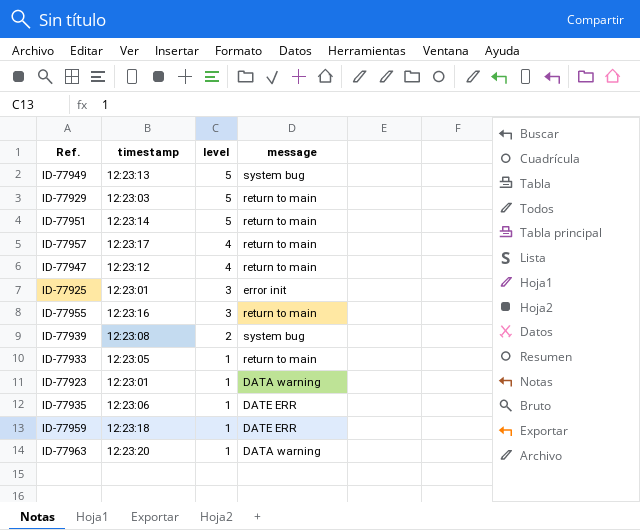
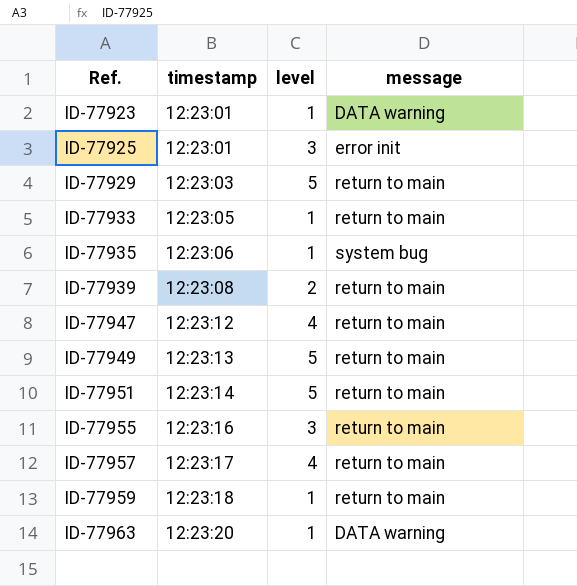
row order: level descending -> Ref. ascending
ID-77935 | message: DATE ERR -> system bug
ID-77939 | message: system bug -> return to main
ID-77949 | message: system bug -> return to main
ID-77959 | message: DATE ERR -> return to main

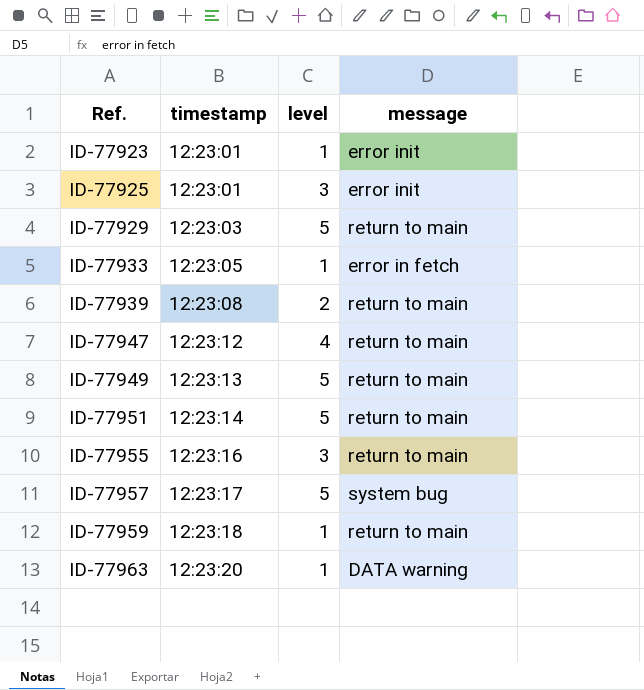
row ID-77935: 12:23:06 | 1 | system bug -> none
ID-77923 | message: DATA warning -> error init
ID-77933 | message: return to main -> error in fetch
ID-77957 | level: 4 -> 5
ID-77957 | message: return to main -> system bug

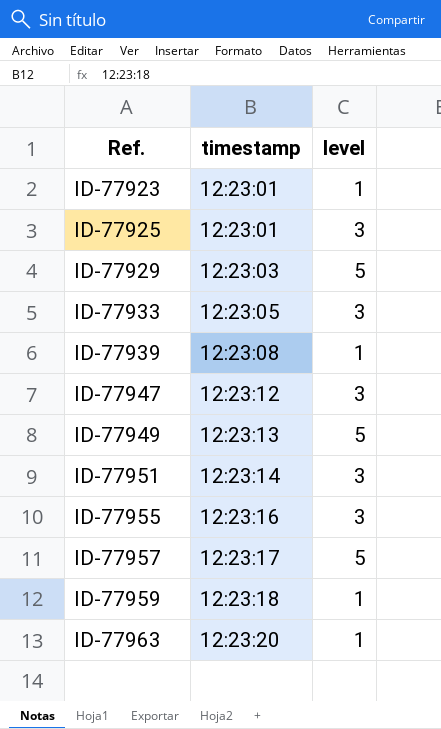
column message | position: 4 -> none
ID-77933 | level: 1 -> 3
ID-77939 | level: 2 -> 1
ID-77947 | level: 4 -> 3
ID-77951 | level: 5 -> 3

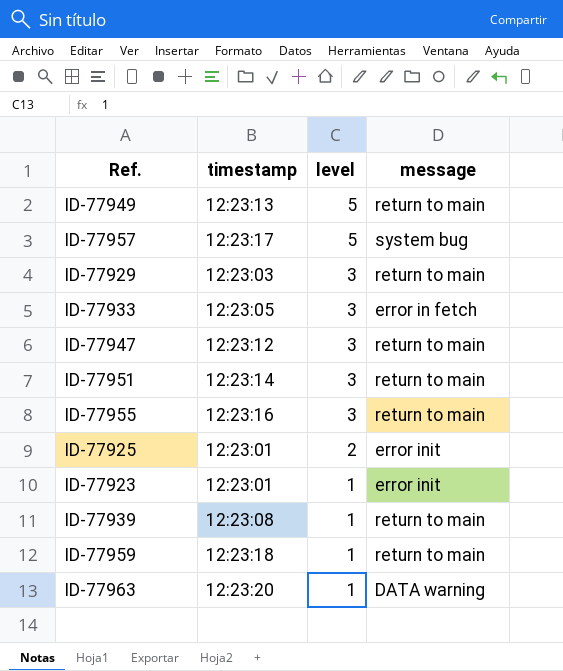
row order: Ref. ascending -> level descending
column message | position: none -> 4
ID-77929 | level: 5 -> 3
ID-77925 | level: 3 -> 2

